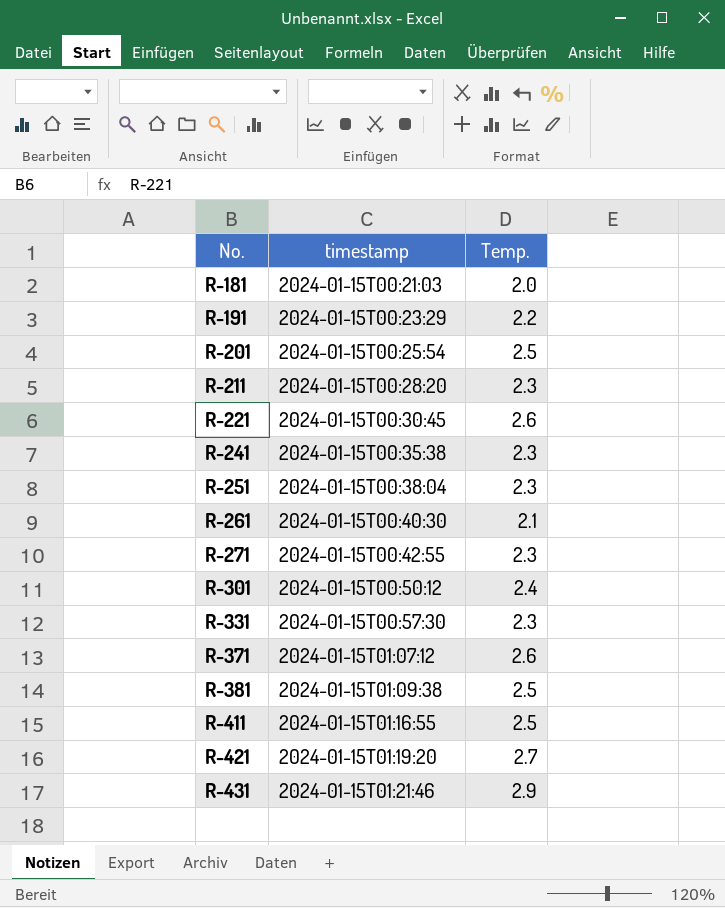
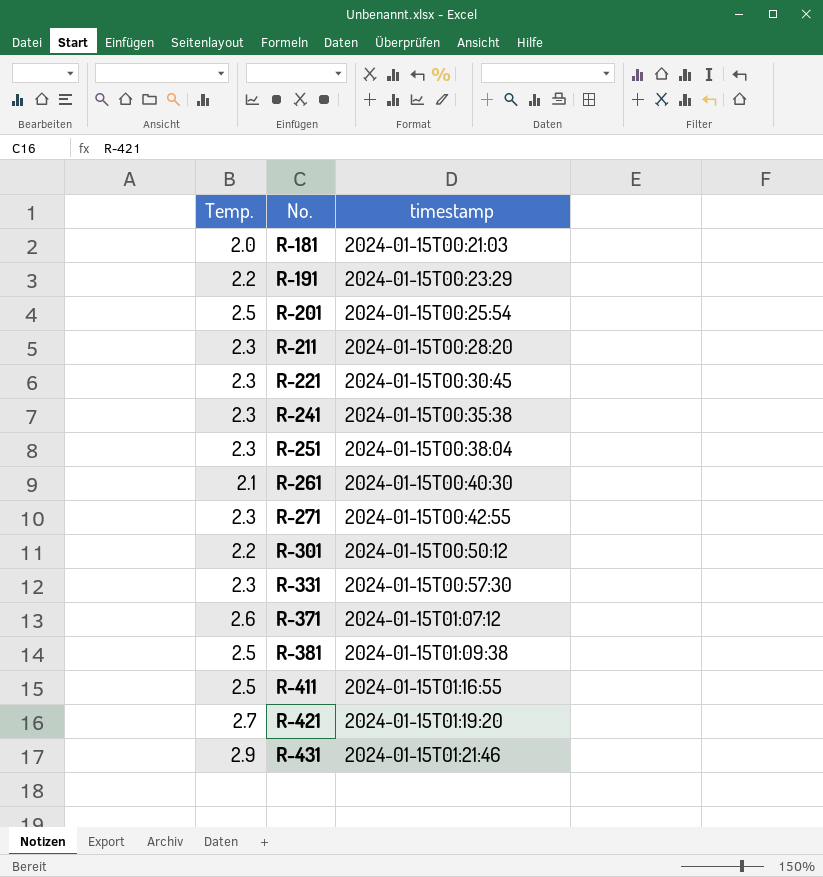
column Temp. | position: 3 -> 1
R-221 | Temp.: 2.6 -> 2.3
R-301 | Temp.: 2.4 -> 2.2

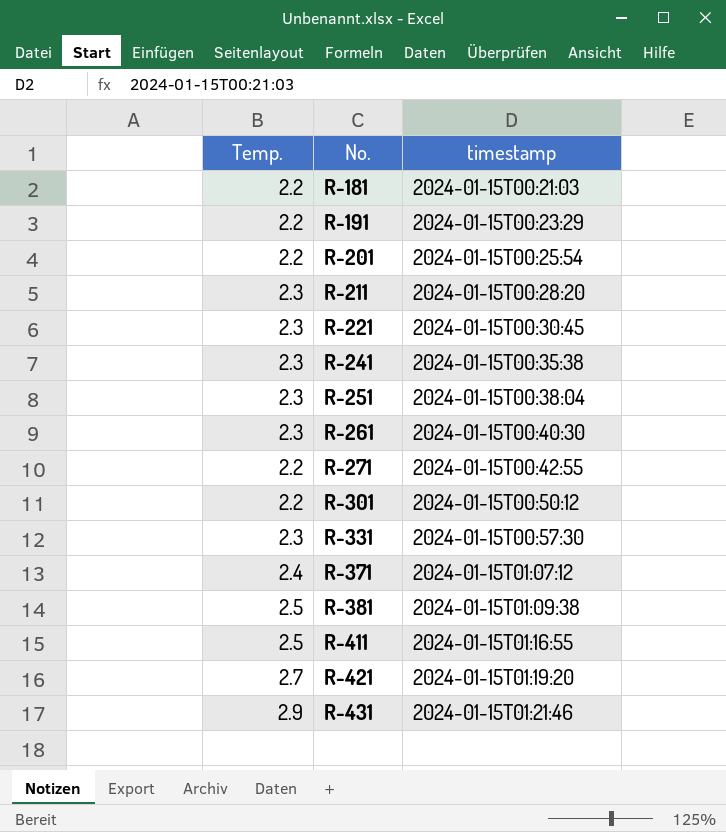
R-181 | Temp.: 2.0 -> 2.2
R-201 | Temp.: 2.5 -> 2.2
R-261 | Temp.: 2.1 -> 2.3
R-271 | Temp.: 2.3 -> 2.2
R-371 | Temp.: 2.6 -> 2.4

